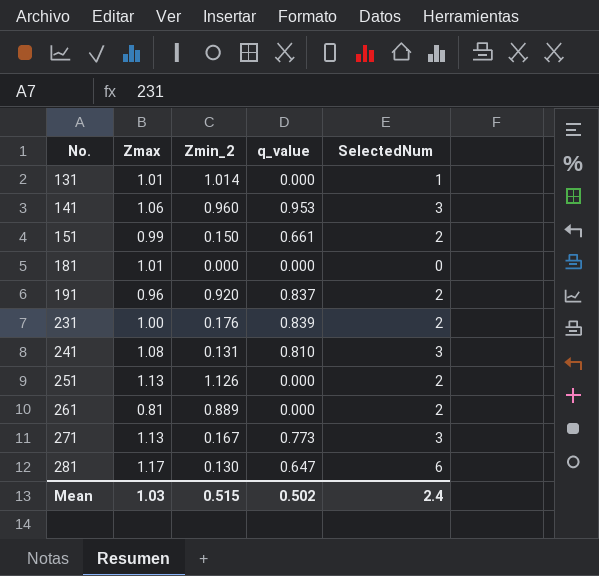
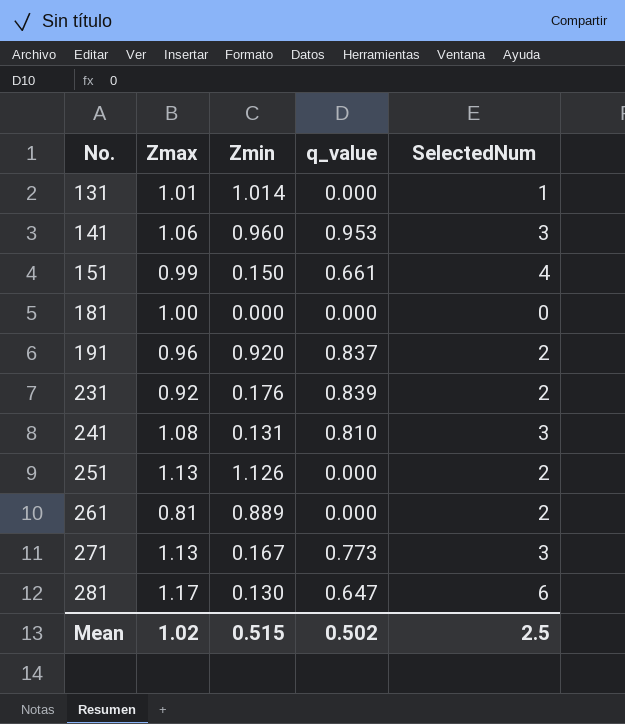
column name: Zmin_2 -> Zmin
151 | SelectedNum: 2 -> 4
181 | Zmax: 1.01 -> 1.00
231 | Zmax: 1.00 -> 0.92
Mean | Zmax: 1.03 -> 1.02
Mean | SelectedNum: 2.4 -> 2.5

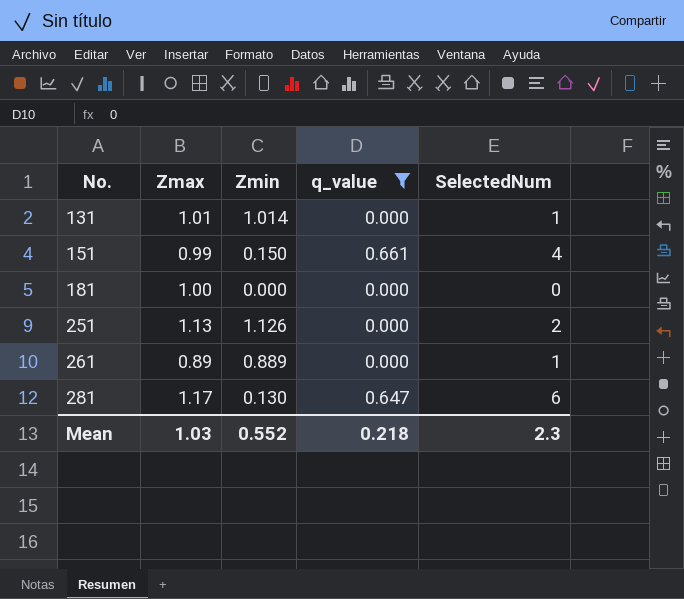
filter: none -> q_value <= 0.661
261 | Zmax: 0.81 -> 0.89
261 | SelectedNum: 2 -> 1
Mean | Zmax: 1.02 -> 1.03
Mean | Zmin: 0.515 -> 0.552
Mean | q_value: 0.502 -> 0.218
Mean | SelectedNum: 2.5 -> 2.3

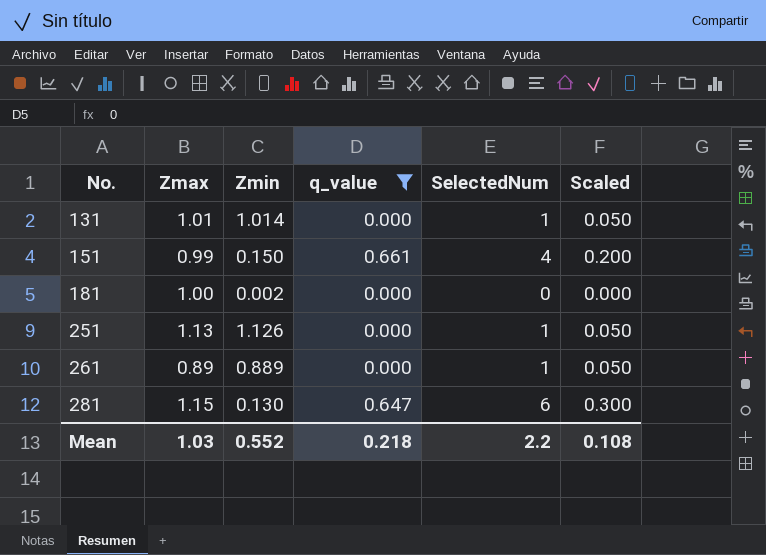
column Scaled | formula: none -> [SelectedNum] * 0.05
181 | Zmin: 0.000 -> 0.002
251 | SelectedNum: 2 -> 1
281 | Zmax: 1.17 -> 1.15
Mean | SelectedNum: 2.3 -> 2.2

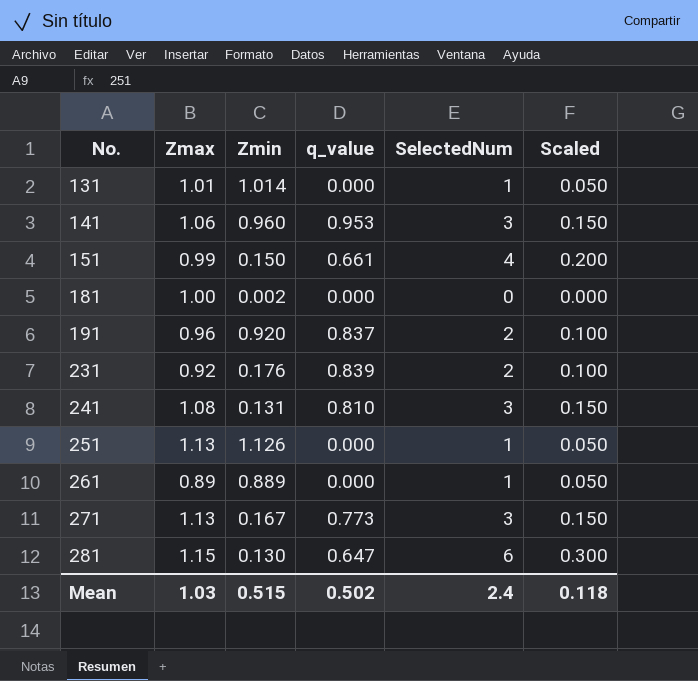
filter: q_value <= 0.661 -> none
Mean | Zmin: 0.552 -> 0.515
Mean | q_value: 0.218 -> 0.502
Mean | SelectedNum: 2.2 -> 2.4
Mean | Scaled: 0.108 -> 0.118

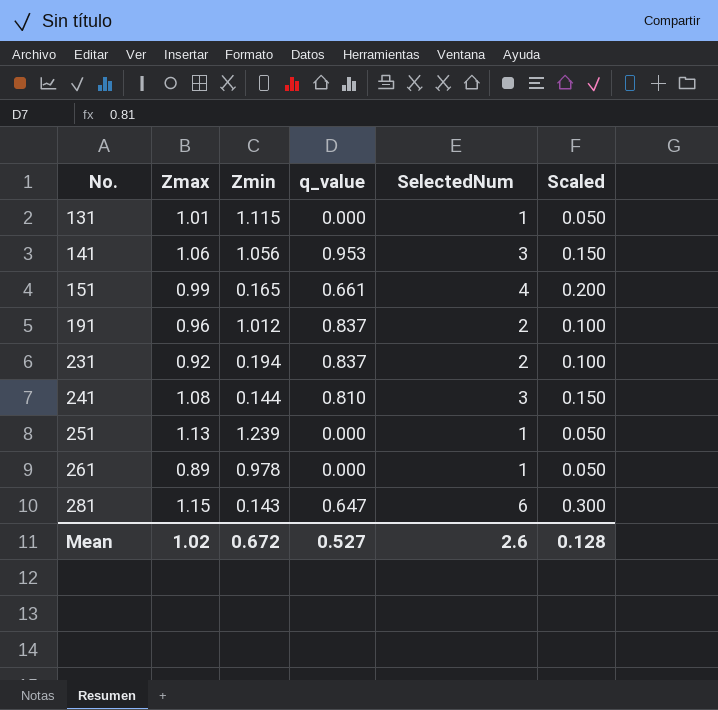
row 181: 1.00 | 0.002 | 0.000 | 0 | 0.000 -> none
row 271: 1.13 | 0.167 | 0.773 | 3 | 0.150 -> none
131 | Zmin: 1.014 -> 1.115
141 | Zmin: 0.960 -> 1.056
151 | Zmin: 0.150 -> 0.165
191 | Zmin: 0.920 -> 1.012
231 | Zmin: 0.176 -> 0.194
231 | q_value: 0.839 -> 0.837
241 | Zmin: 0.131 -> 0.144
251 | Zmin: 1.126 -> 1.239
261 | Zmin: 0.889 -> 0.978
281 | Zmin: 0.130 -> 0.143
Mean | Zmax: 1.03 -> 1.02
Mean | Zmin: 0.515 -> 0.672
Mean | q_value: 0.502 -> 0.527
Mean | SelectedNum: 2.4 -> 2.6
Mean | Scaled: 0.118 -> 0.128

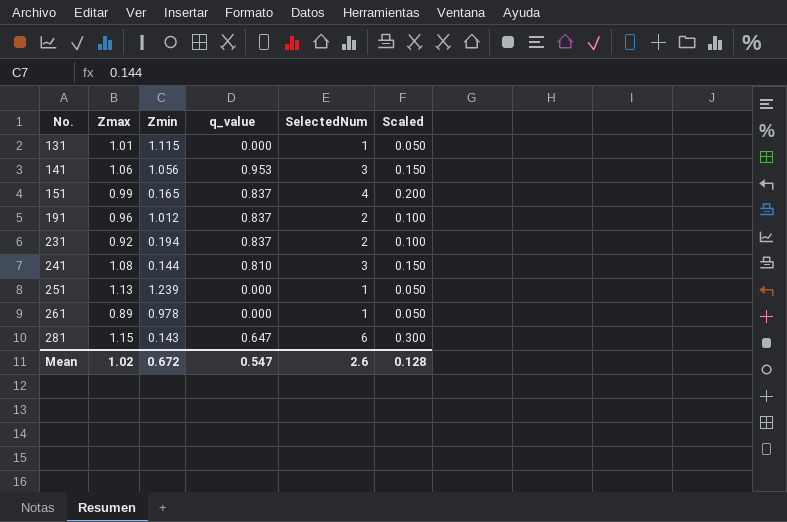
151 | q_value: 0.661 -> 0.837
Mean | q_value: 0.527 -> 0.547

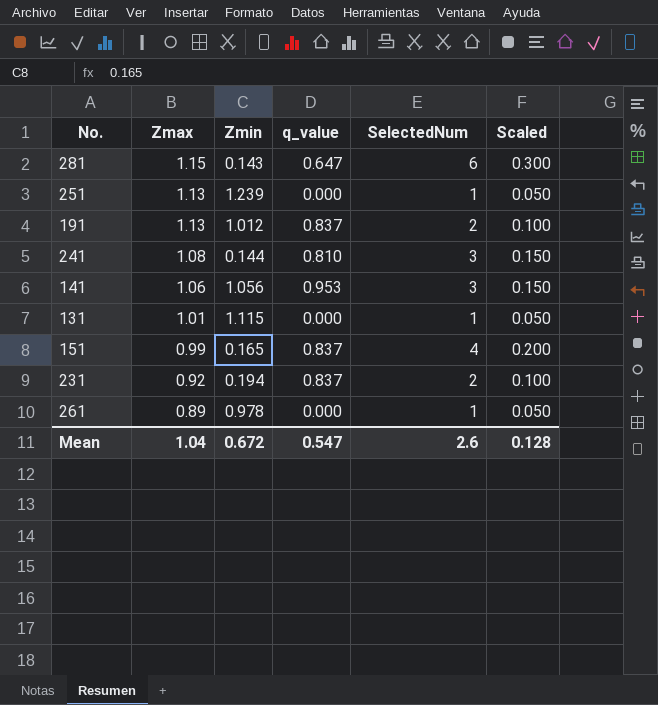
row order: No. ascending -> Zmax descending
191 | Zmax: 0.96 -> 1.13
Mean | Zmax: 1.02 -> 1.04

